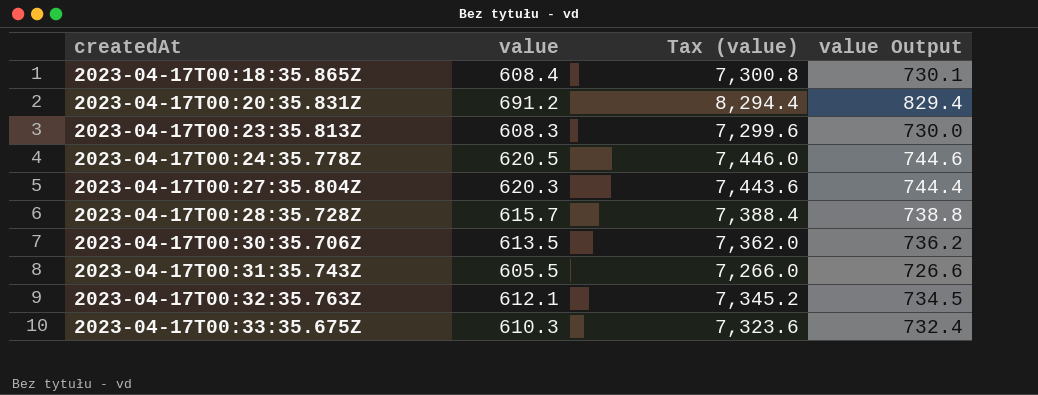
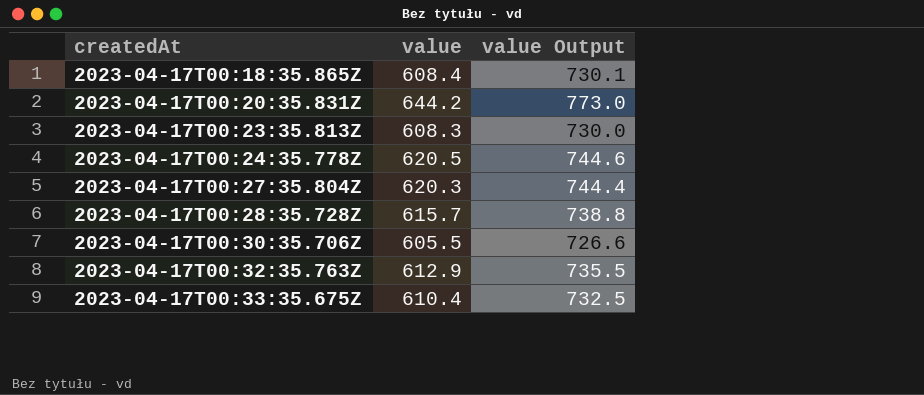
column Tax (value) | formula: [value] * 12 -> none
row 2023-04-17T00:31:35.743Z: 605.5 | 7,266.0 | 726.6 -> none
2023-04-17T00:20:35.831Z | value: 691.2 -> 644.2
2023-04-17T00:20:35.831Z | value Output: 829.4 -> 773.0
2023-04-17T00:30:35.706Z | value: 613.5 -> 605.5
2023-04-17T00:30:35.706Z | value Output: 736.2 -> 726.6
2023-04-17T00:32:35.763Z | value: 612.1 -> 612.9
2023-04-17T00:32:35.763Z | value Output: 734.5 -> 735.5
2023-04-17T00:33:35.675Z | value: 610.3 -> 610.4
2023-04-17T00:33:35.675Z | value Output: 732.4 -> 732.5

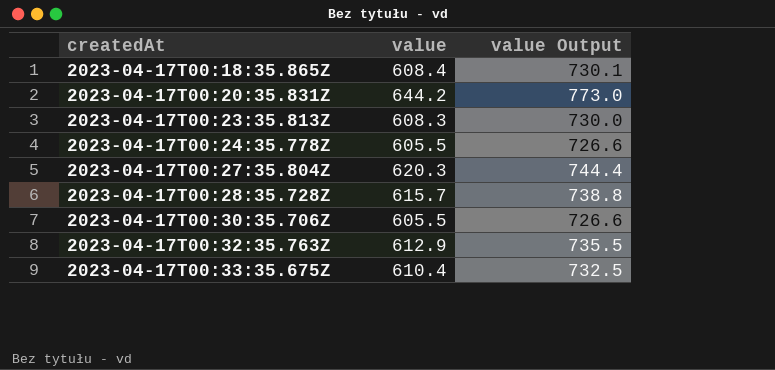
2023-04-17T00:24:35.778Z | value: 620.5 -> 605.5
2023-04-17T00:24:35.778Z | value Output: 744.6 -> 726.6

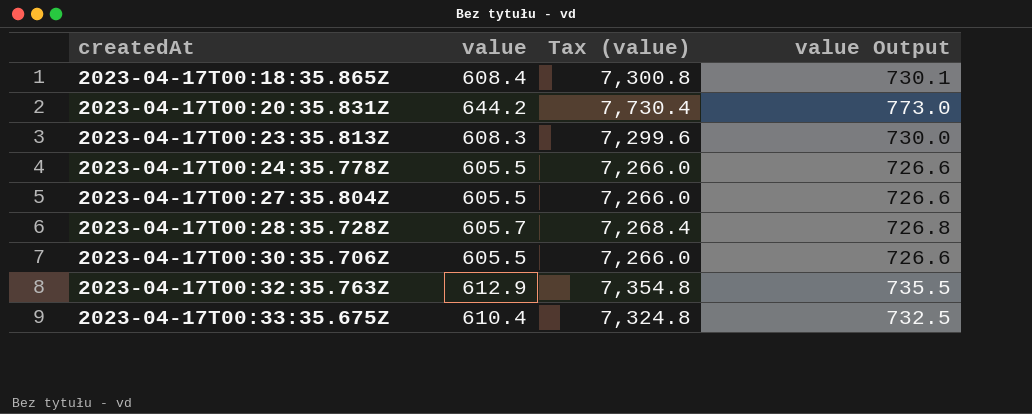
column Tax (value) | formula: none -> [value] * 12
2023-04-17T00:27:35.804Z | value: 620.3 -> 605.5
2023-04-17T00:27:35.804Z | value Output: 744.4 -> 726.6
2023-04-17T00:28:35.728Z | value: 615.7 -> 605.7
2023-04-17T00:28:35.728Z | value Output: 738.8 -> 726.8

